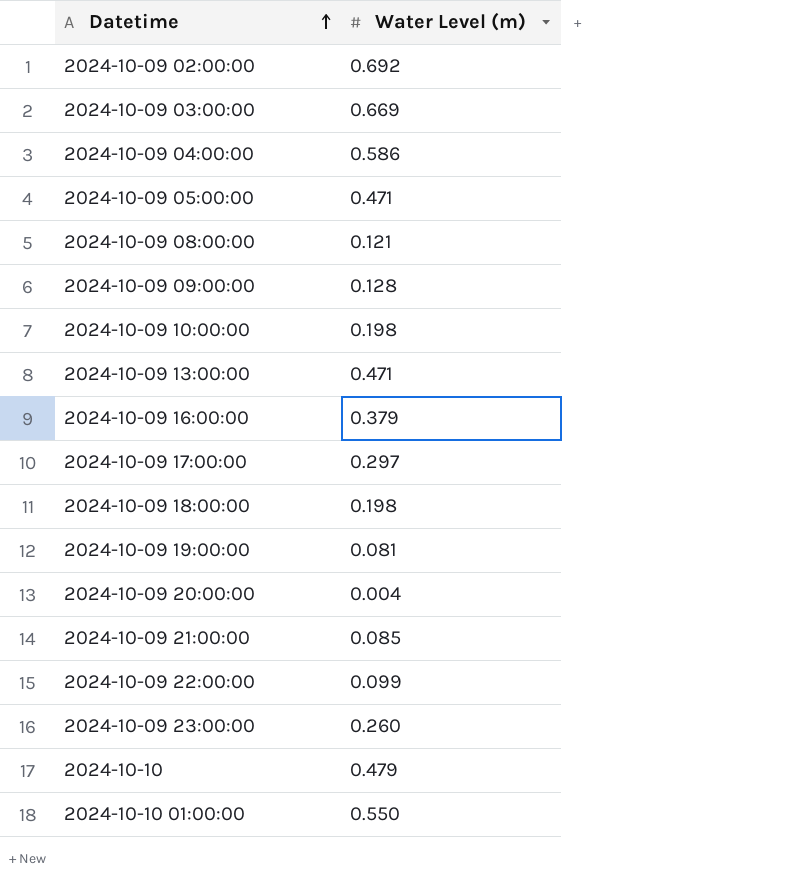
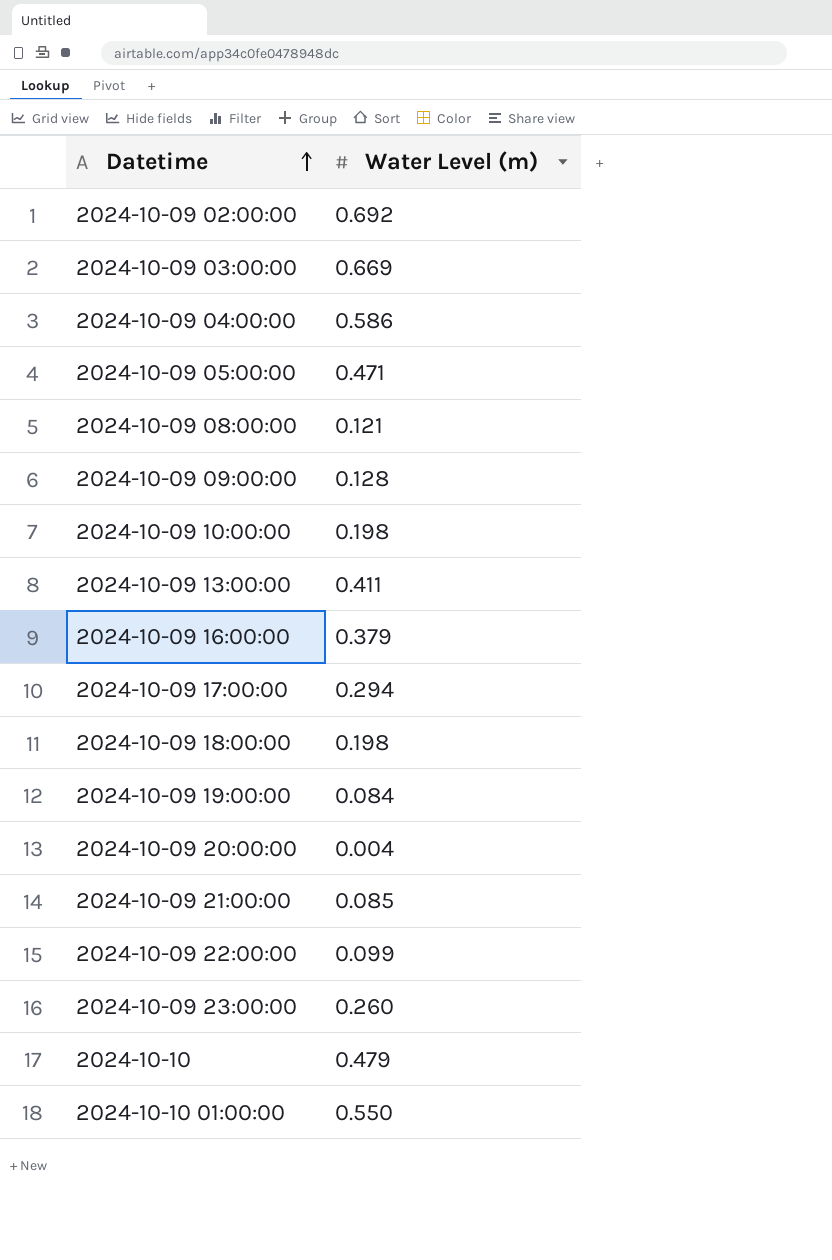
2024-10-09 13:00:00 | Water Level (m): 0.471 -> 0.411
2024-10-09 17:00:00 | Water Level (m): 0.297 -> 0.294
2024-10-09 19:00:00 | Water Level (m): 0.081 -> 0.084

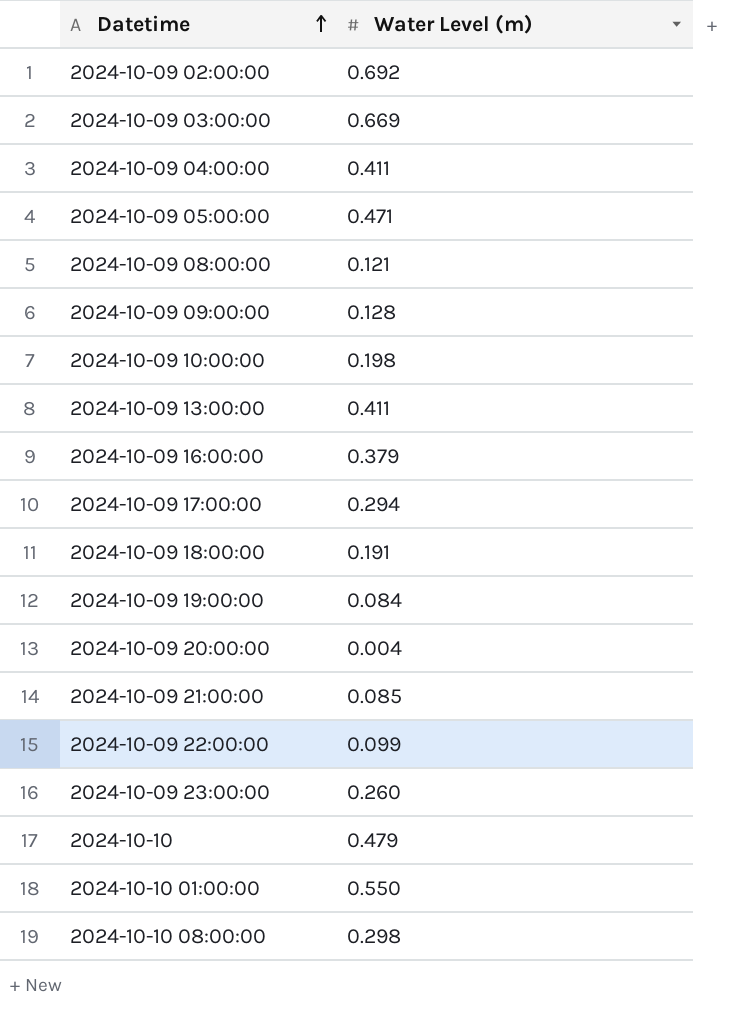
2024-10-09 04:00:00 | Water Level (m): 0.586 -> 0.411
2024-10-09 18:00:00 | Water Level (m): 0.198 -> 0.191
row 2024-10-10 08:00:00: none -> 0.298

